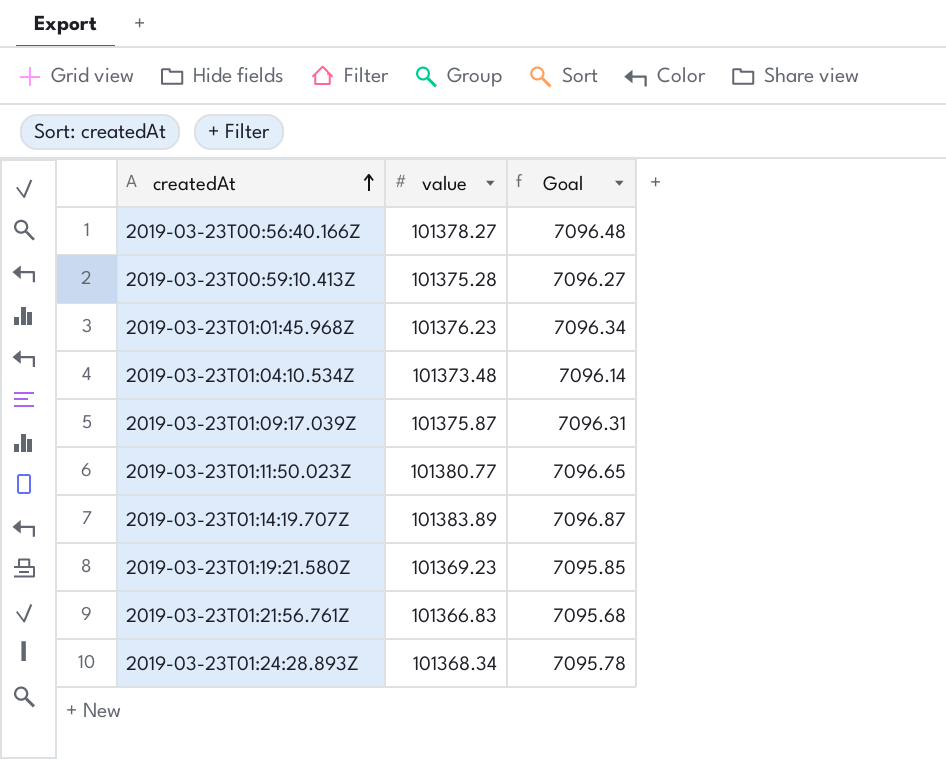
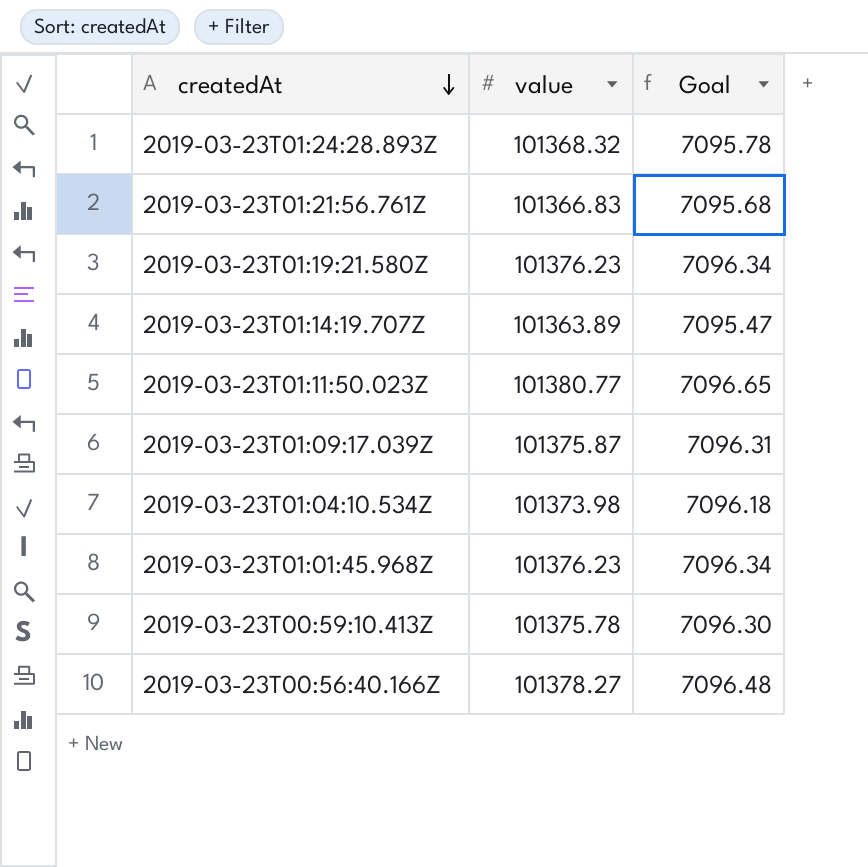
row order: createdAt ascending -> createdAt descending
2019-03-23T01:24:28.893Z | value: 101368.34 -> 101368.32
2019-03-23T01:19:21.580Z | value: 101369.23 -> 101376.23
2019-03-23T01:19:21.580Z | Goal: 7095.85 -> 7096.34
2019-03-23T01:14:19.707Z | value: 101383.89 -> 101363.89
2019-03-23T01:14:19.707Z | Goal: 7096.87 -> 7095.47
2019-03-23T01:04:10.534Z | value: 101373.48 -> 101373.98
2019-03-23T01:04:10.534Z | Goal: 7096.14 -> 7096.18
2019-03-23T00:59:10.413Z | value: 101375.28 -> 101375.78
2019-03-23T00:59:10.413Z | Goal: 7096.27 -> 7096.30

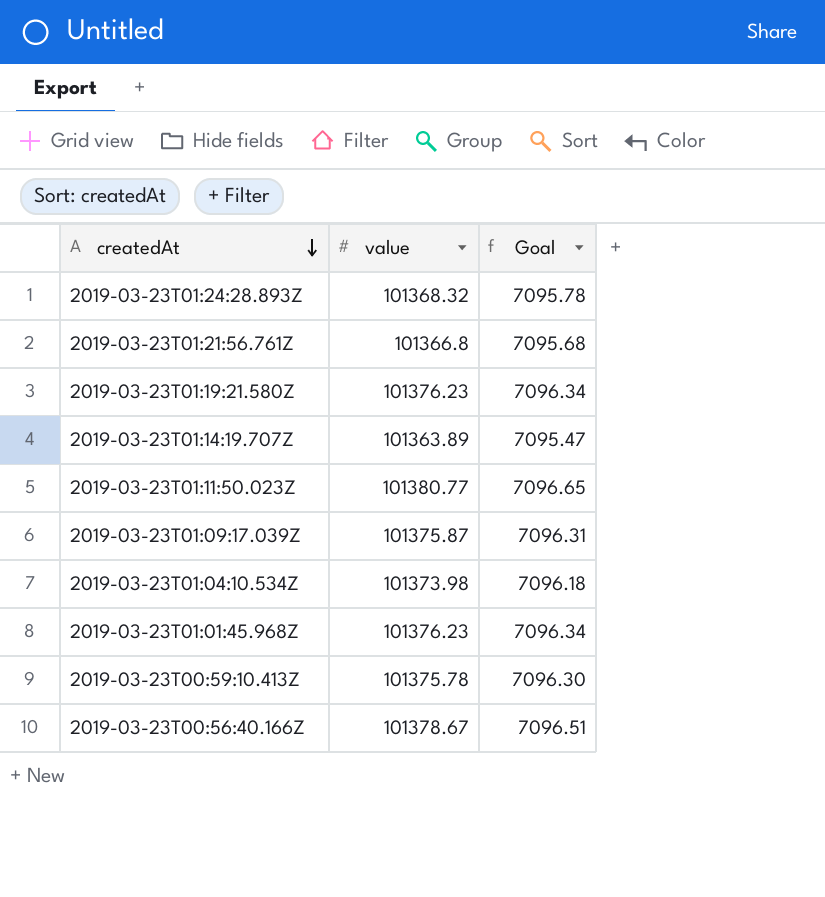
2019-03-23T01:21:56.761Z | value: 101366.83 -> 101366.8
2019-03-23T00:56:40.166Z | value: 101378.27 -> 101378.67
2019-03-23T00:56:40.166Z | Goal: 7096.48 -> 7096.51

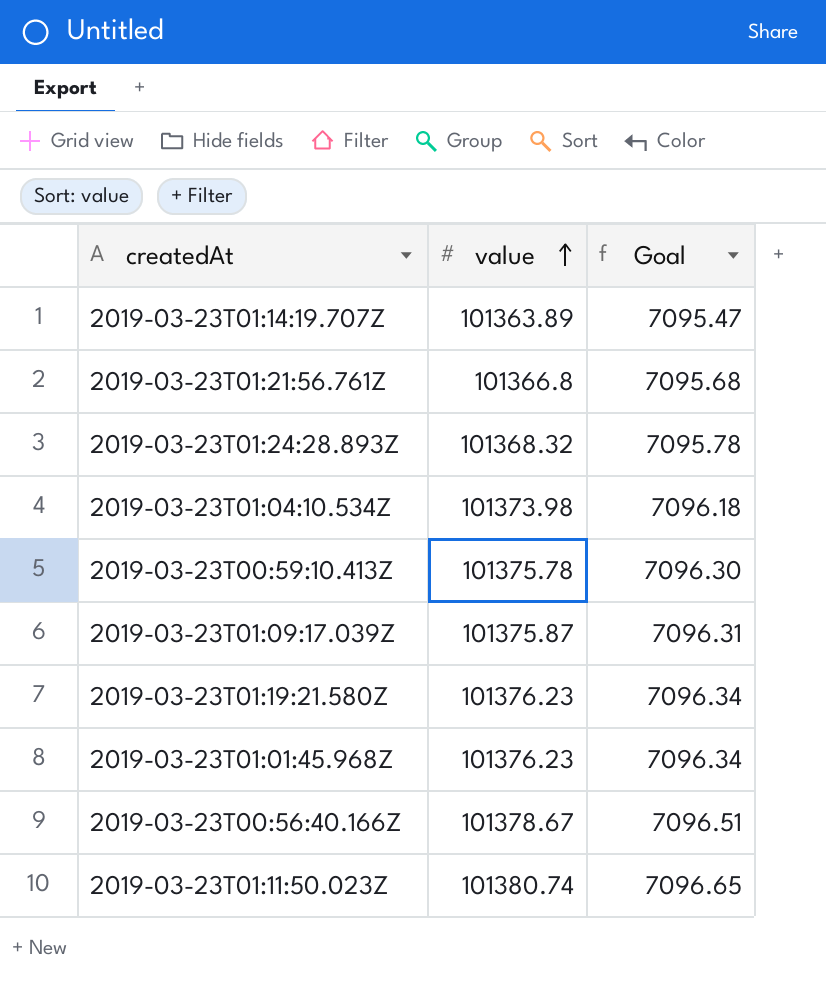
row order: createdAt descending -> value ascending
2019-03-23T01:11:50.023Z | value: 101380.77 -> 101380.74

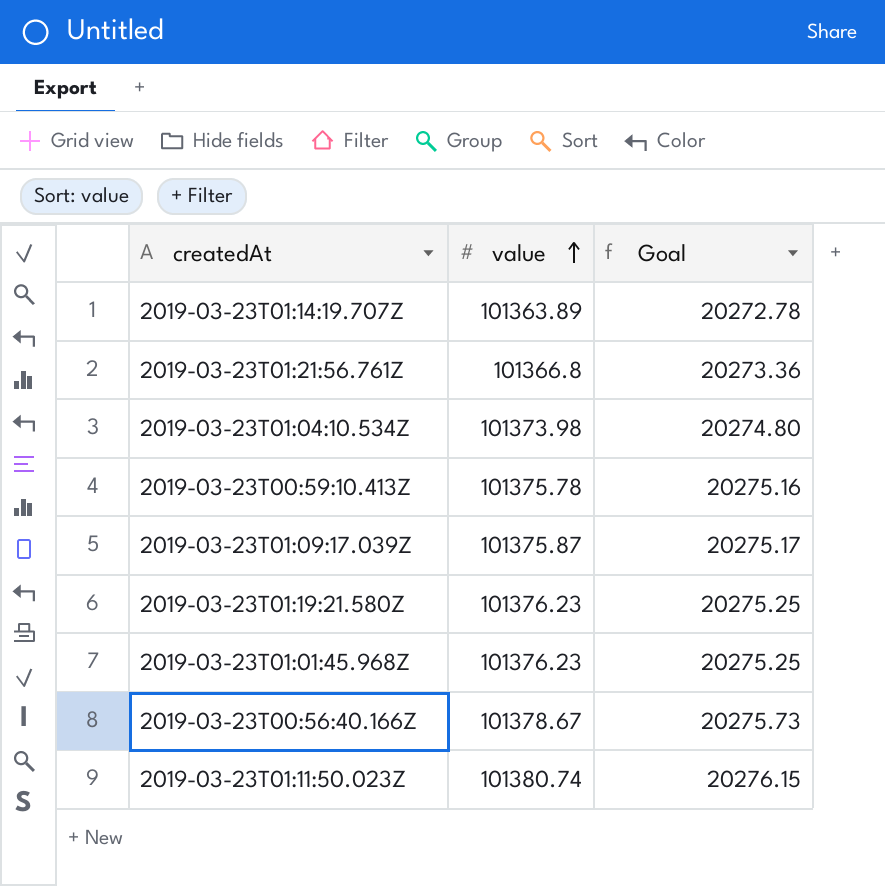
column Goal | formula: [value] * 0.07 -> [value] * 0.2
row 2019-03-23T01:24:28.893Z: 101368.32 | 7095.78 -> none

